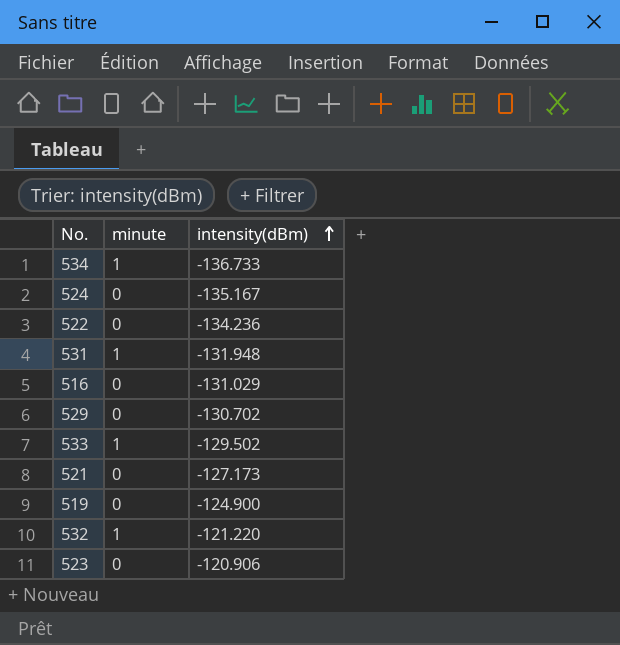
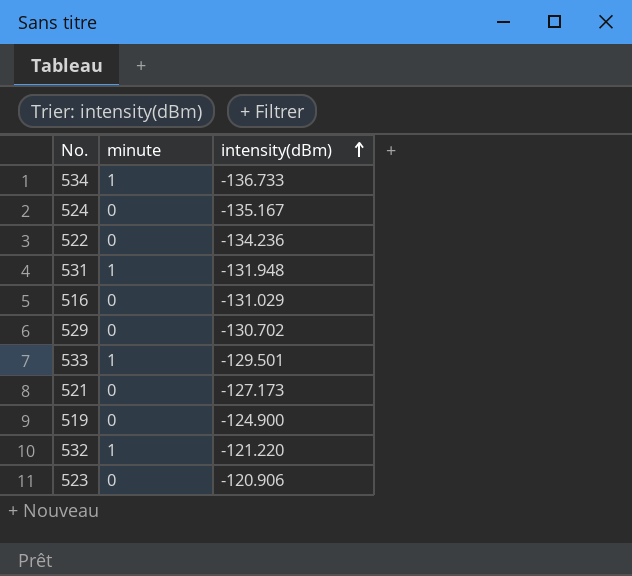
533 | intensity(dBm): -129.502 -> -129.501

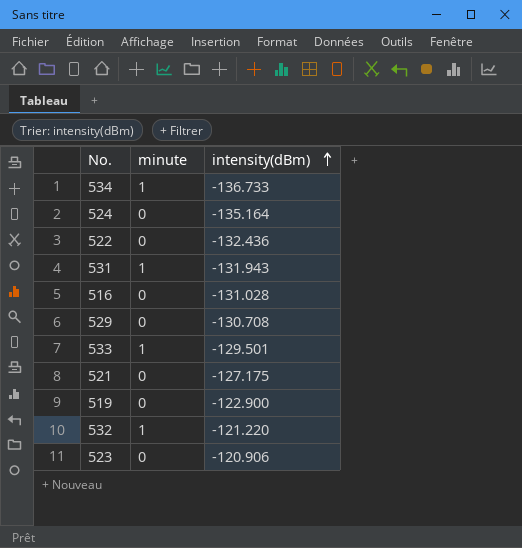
524 | intensity(dBm): -135.167 -> -135.164
522 | intensity(dBm): -134.236 -> -132.436
531 | intensity(dBm): -131.948 -> -131.943
516 | intensity(dBm): -131.029 -> -131.028
529 | intensity(dBm): -130.702 -> -130.708
521 | intensity(dBm): -127.173 -> -127.175
519 | intensity(dBm): -124.900 -> -122.900

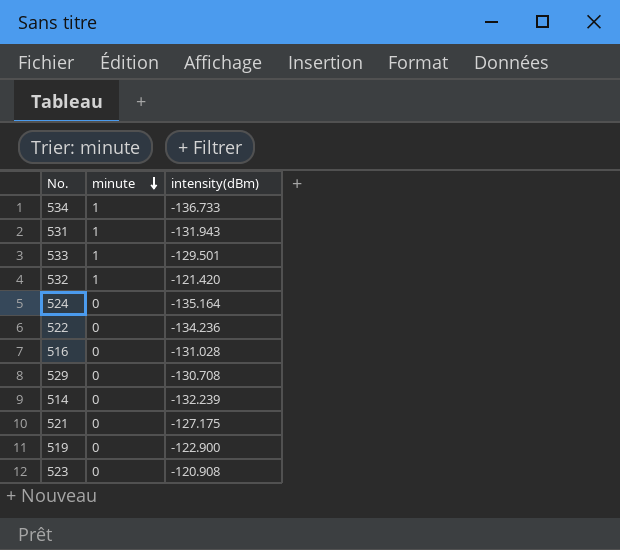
row order: intensity(dBm) ascending -> minute descending
532 | intensity(dBm): -121.220 -> -121.420
522 | intensity(dBm): -132.436 -> -134.236
row 514: none -> 0 | -132.239
523 | intensity(dBm): -120.906 -> -120.908

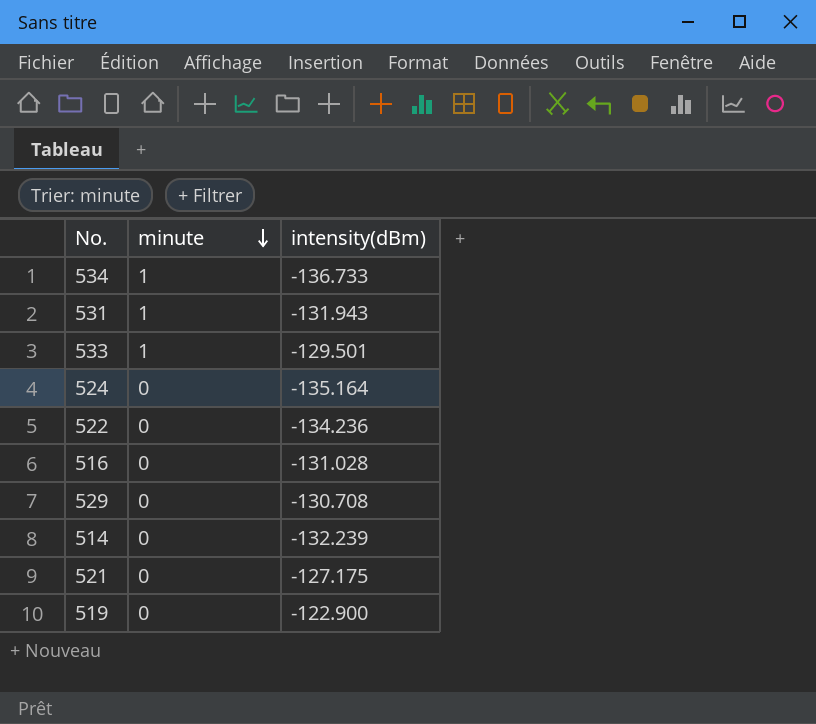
row 532: 1 | -121.420 -> none
row 523: 0 | -120.908 -> none

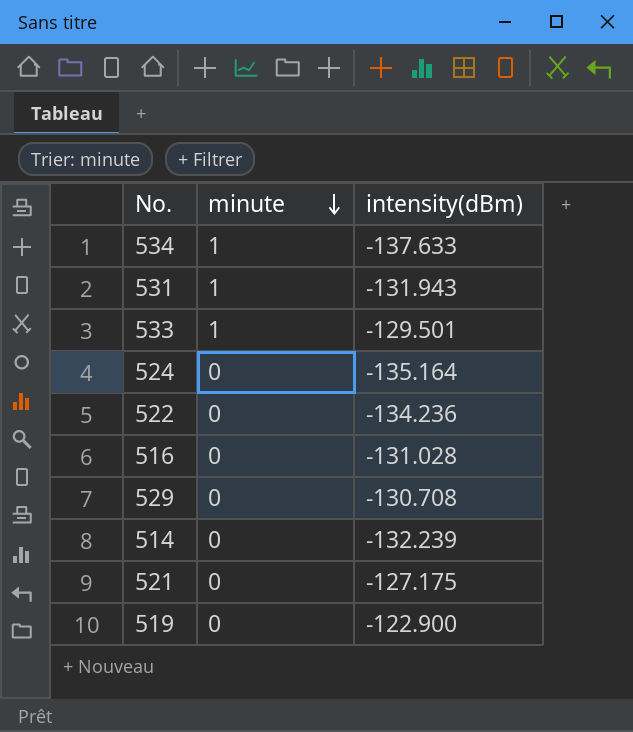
534 | intensity(dBm): -136.733 -> -137.633

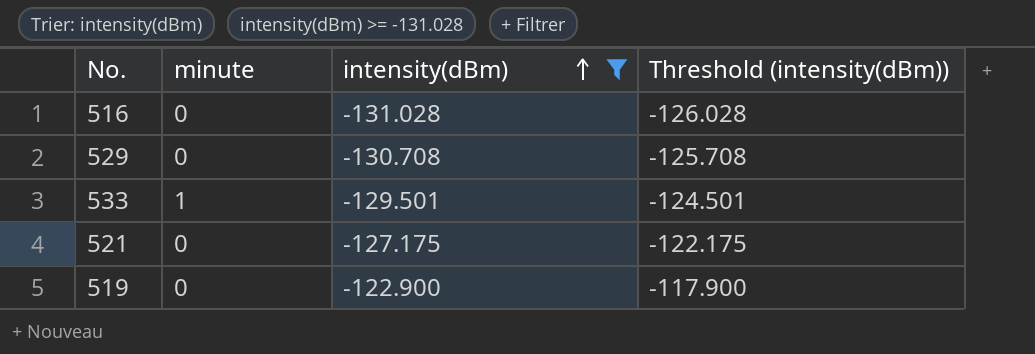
filter: none -> intensity(dBm) >= -131.028
row order: minute descending -> intensity(dBm) ascending
column Threshold (intensity(dBm)) | formula: none -> [intensity(dBm)] + 5

